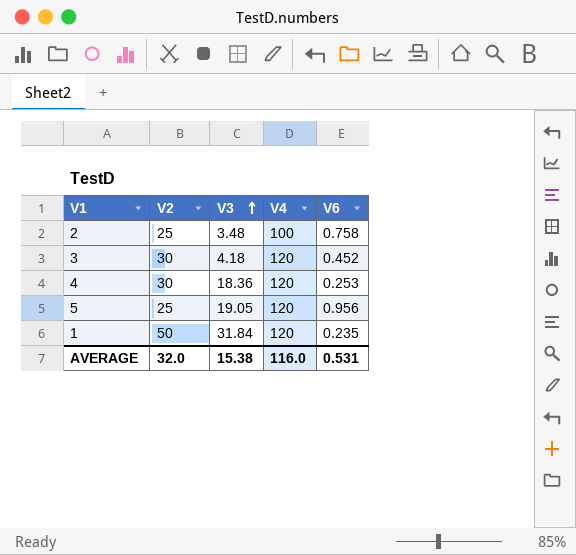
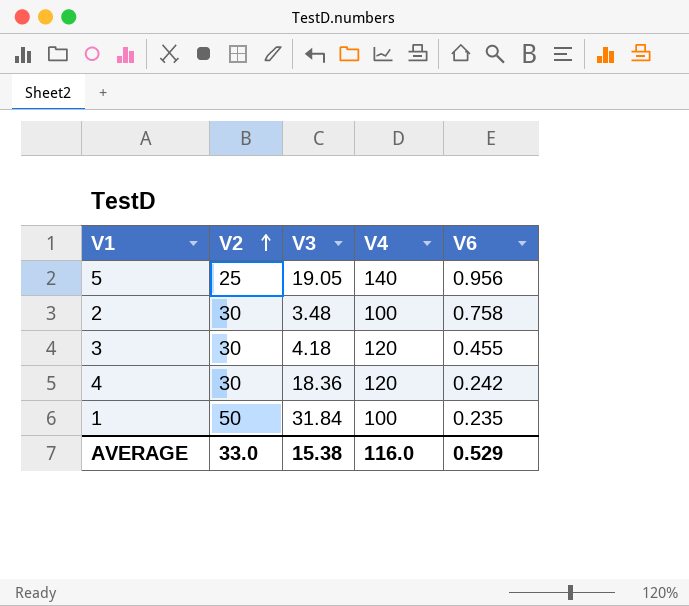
row order: V3 ascending -> V2 ascending
5 | V4: 120 -> 140
2 | V2: 25 -> 30
3 | V6: 0.452 -> 0.455
4 | V6: 0.253 -> 0.242
1 | V4: 120 -> 100
AVERAGE | V2: 32.0 -> 33.0
AVERAGE | V6: 0.531 -> 0.529

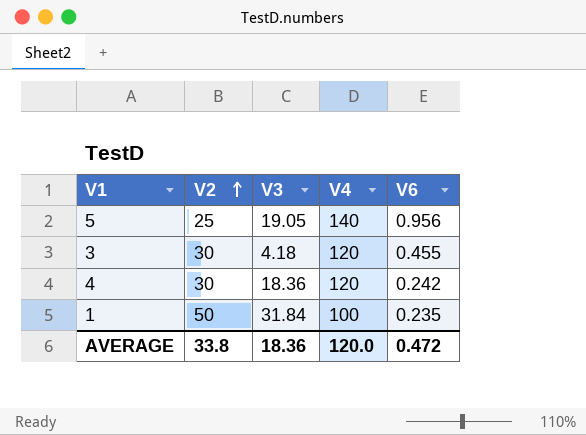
row 2: 30 | 3.48 | 100 | 0.758 -> none
AVERAGE | V2: 33.0 -> 33.8
AVERAGE | V3: 15.38 -> 18.36
AVERAGE | V4: 116.0 -> 120.0
AVERAGE | V6: 0.529 -> 0.472

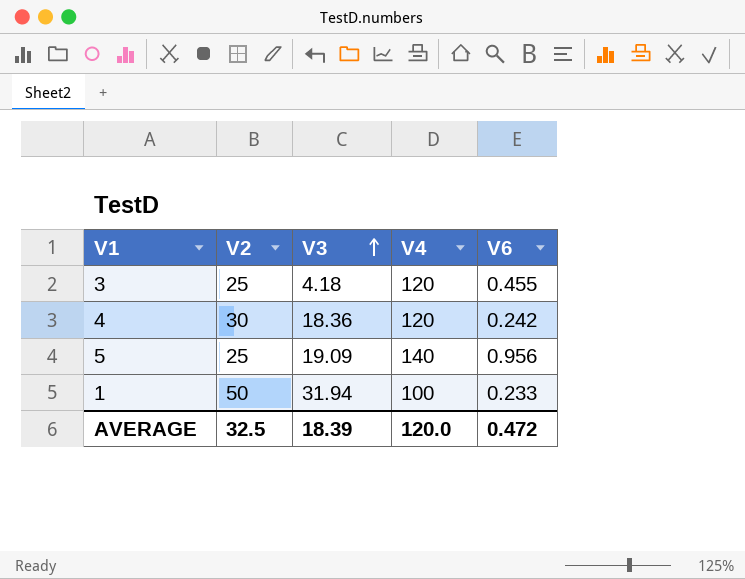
row order: V2 ascending -> V3 ascending
3 | V2: 30 -> 25
5 | V3: 19.05 -> 19.09
1 | V3: 31.84 -> 31.94
1 | V6: 0.235 -> 0.233
AVERAGE | V2: 33.8 -> 32.5
AVERAGE | V3: 18.36 -> 18.39

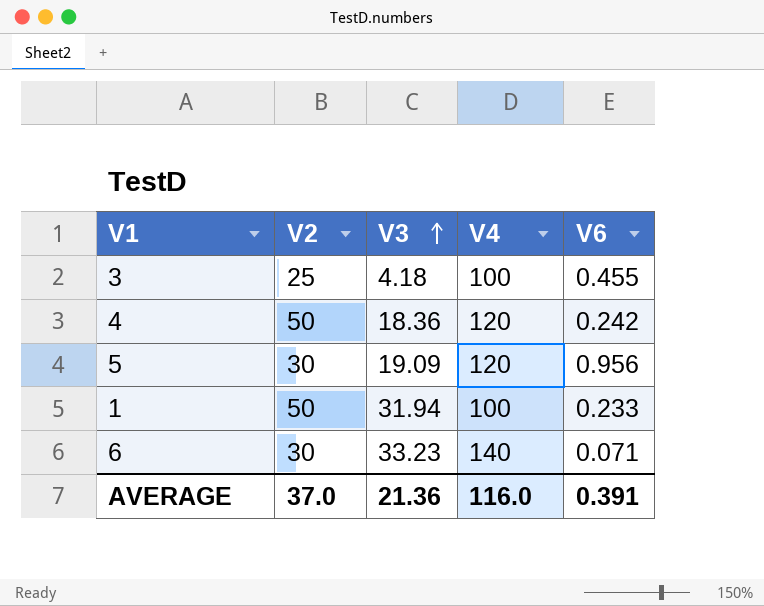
3 | V4: 120 -> 100
4 | V2: 30 -> 50
5 | V2: 25 -> 30
5 | V4: 140 -> 120
row 6: none -> 30 | 33.23 | 140 | 0.071
AVERAGE | V2: 32.5 -> 37.0
AVERAGE | V3: 18.39 -> 21.36
AVERAGE | V4: 120.0 -> 116.0
AVERAGE | V6: 0.472 -> 0.391

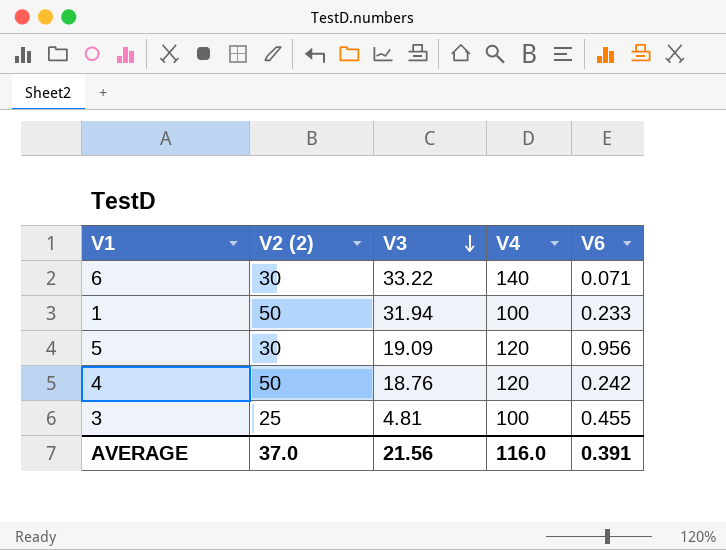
row order: V3 ascending -> V3 descending
column name: V2 -> V2 (2)
6 | V3: 33.23 -> 33.22
4 | V3: 18.36 -> 18.76
3 | V3: 4.18 -> 4.81
AVERAGE | V3: 21.36 -> 21.56

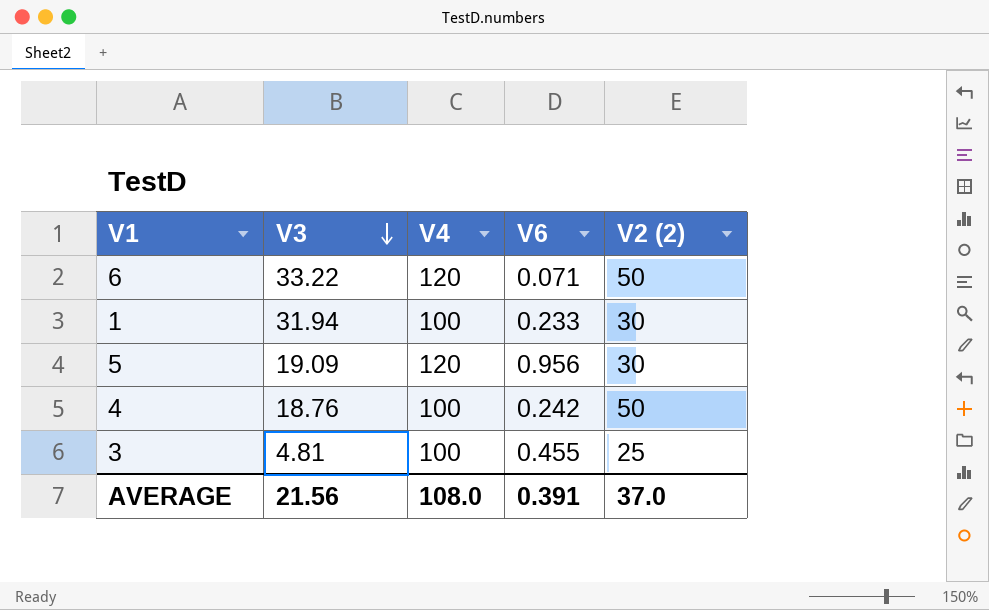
column V2 (2) | position: 2 -> 5
6 | V4: 140 -> 120
6 | V2 (2): 30 -> 50
1 | V2 (2): 50 -> 30
4 | V4: 120 -> 100
AVERAGE | V4: 116.0 -> 108.0

